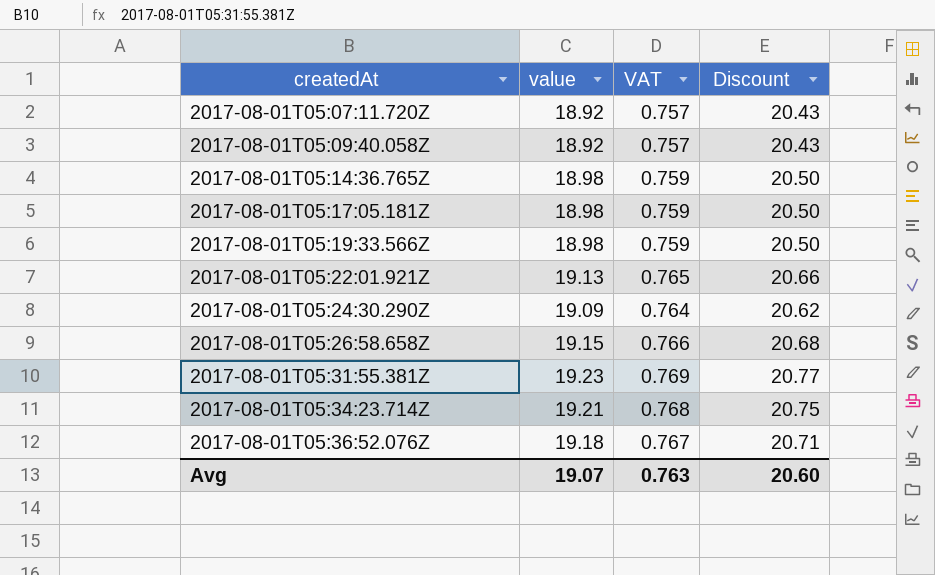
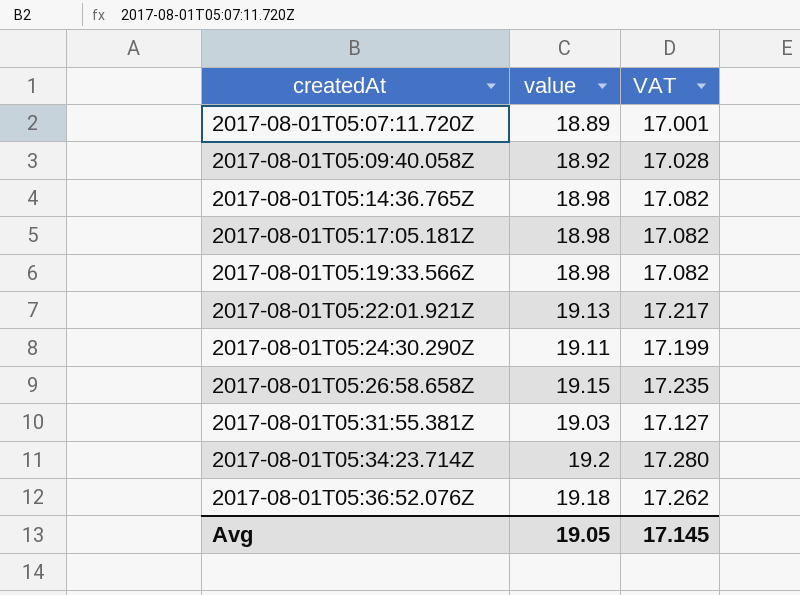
column Discount | formula: [value] * 1.08 -> none
column VAT | formula: [value] * 0.04 -> [value] * 0.9
2017-08-01T05:07:11.720Z | value: 18.92 -> 18.89
2017-08-01T05:24:30.290Z | value: 19.09 -> 19.11
2017-08-01T05:31:55.381Z | value: 19.23 -> 19.03
2017-08-01T05:34:23.714Z | value: 19.21 -> 19.2
Avg | value: 19.07 -> 19.05
Avg | VAT: 0.763 -> 17.145

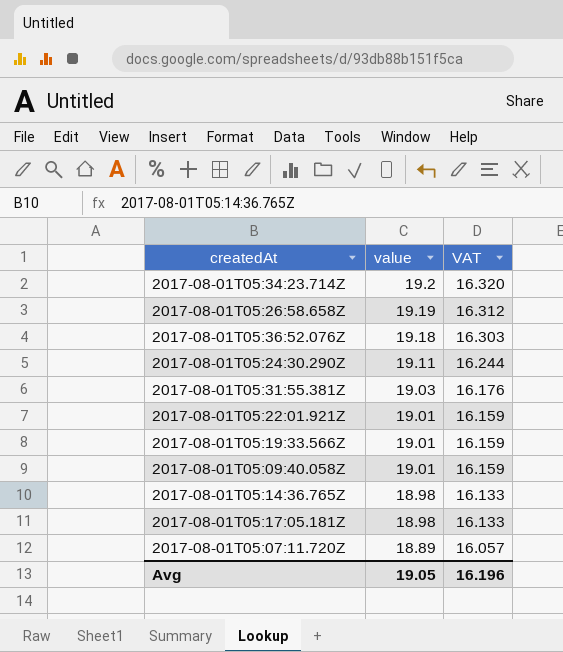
row order: createdAt ascending -> value descending
column VAT | formula: [value] * 0.9 -> [value] * 0.85
2017-08-01T05:26:58.658Z | value: 19.15 -> 19.19
2017-08-01T05:22:01.921Z | value: 19.13 -> 19.01
2017-08-01T05:19:33.566Z | value: 18.98 -> 19.01
2017-08-01T05:09:40.058Z | value: 18.92 -> 19.01
Avg | VAT: 17.145 -> 16.196

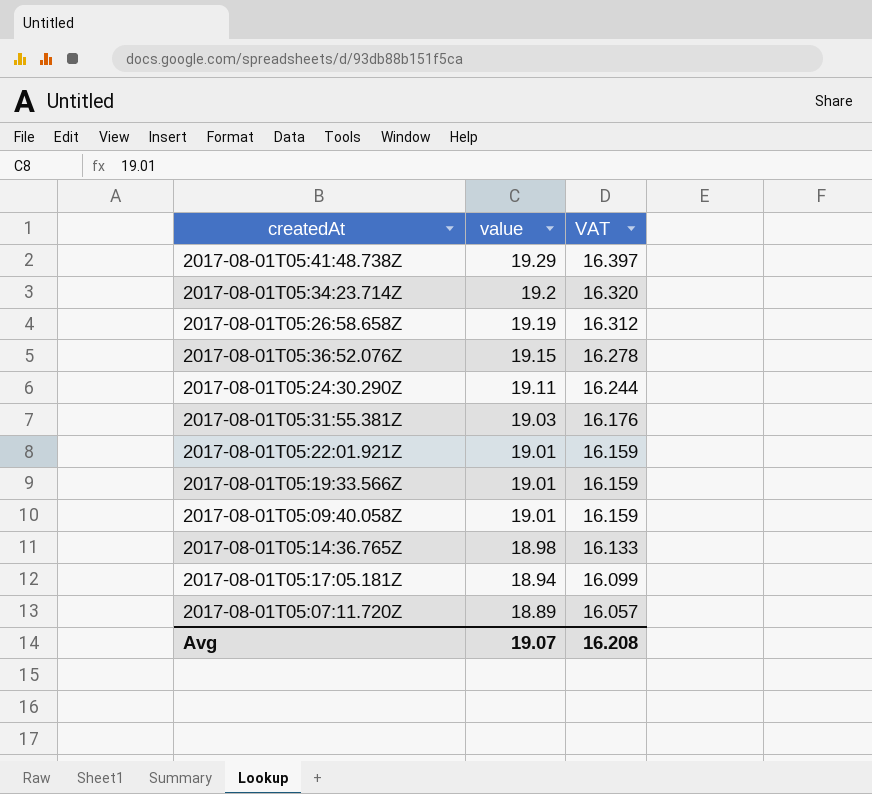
row 2017-08-01T05:41:48.738Z: none -> 19.29 | 16.397
2017-08-01T05:36:52.076Z | value: 19.18 -> 19.15
2017-08-01T05:36:52.076Z | VAT: 16.303 -> 16.278
2017-08-01T05:17:05.181Z | value: 18.98 -> 18.94
2017-08-01T05:17:05.181Z | VAT: 16.133 -> 16.099
Avg | value: 19.05 -> 19.07
Avg | VAT: 16.196 -> 16.208

